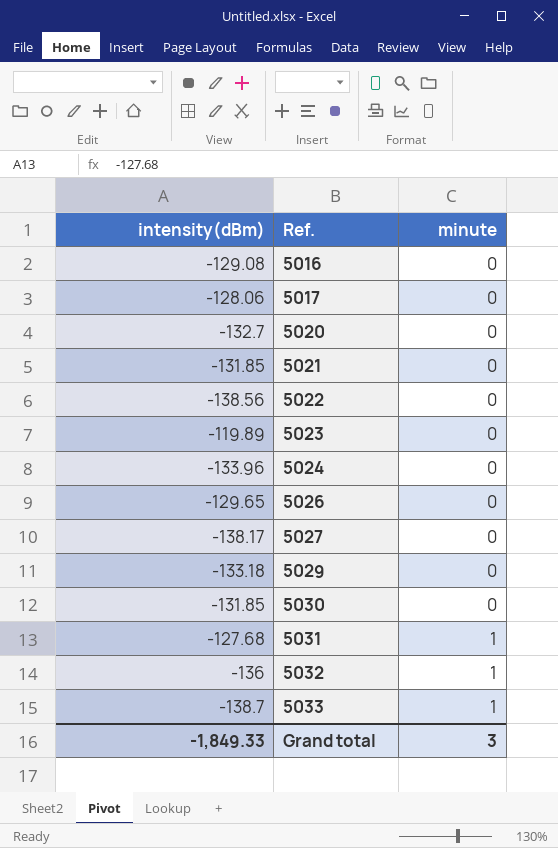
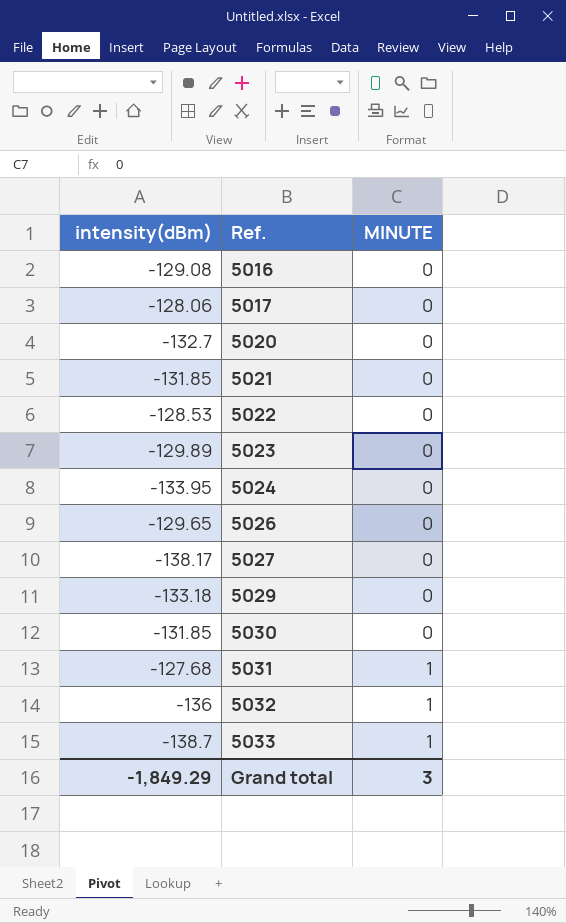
column name: minute -> MINUTE
5022 | intensity(dBm): -138.56 -> -128.53
5023 | intensity(dBm): -119.89 -> -129.89
5024 | intensity(dBm): -133.96 -> -133.95
Grand total | intensity(dBm): -1,849.33 -> -1,849.29

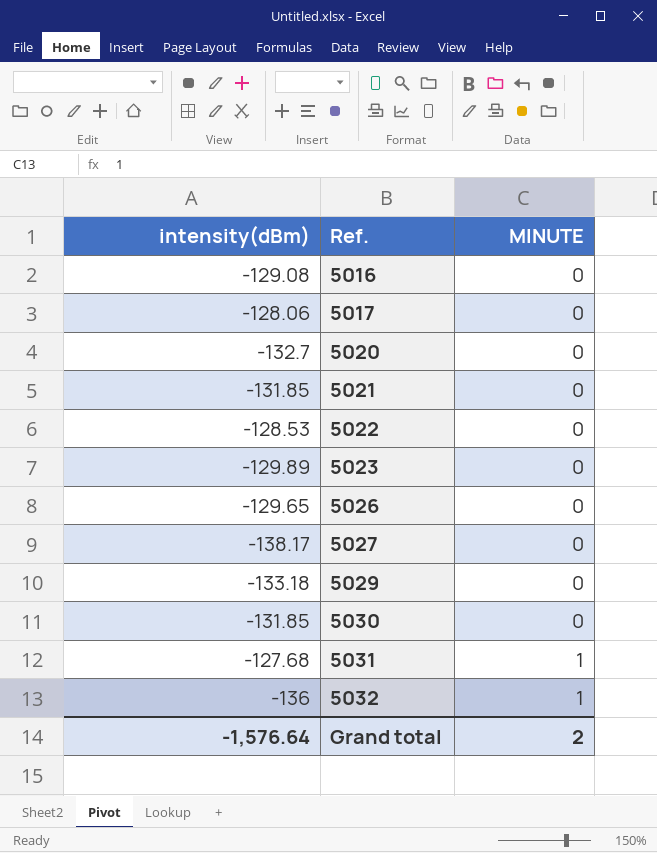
row 5024: -133.95 | 0 -> none
row 5033: -138.7 | 1 -> none
Grand total | intensity(dBm): -1,849.29 -> -1,576.64
Grand total | MINUTE: 3 -> 2

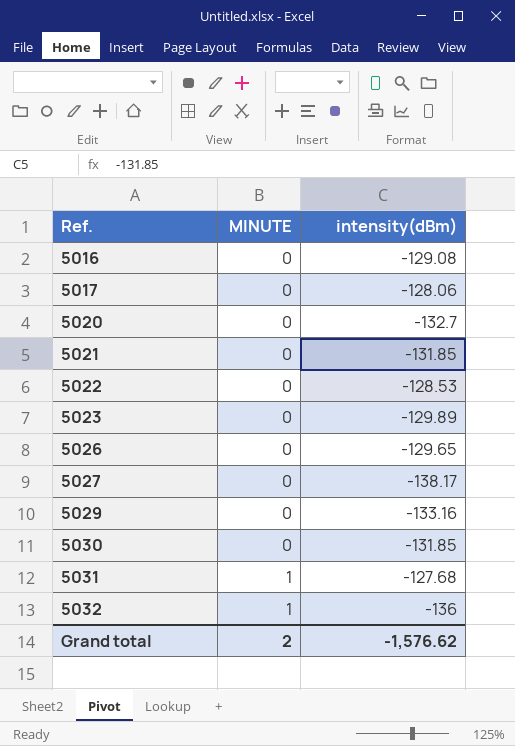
column intensity(dBm) | position: 1 -> 3
5029 | intensity(dBm): -133.18 -> -133.16
Grand total | intensity(dBm): -1,576.64 -> -1,576.62

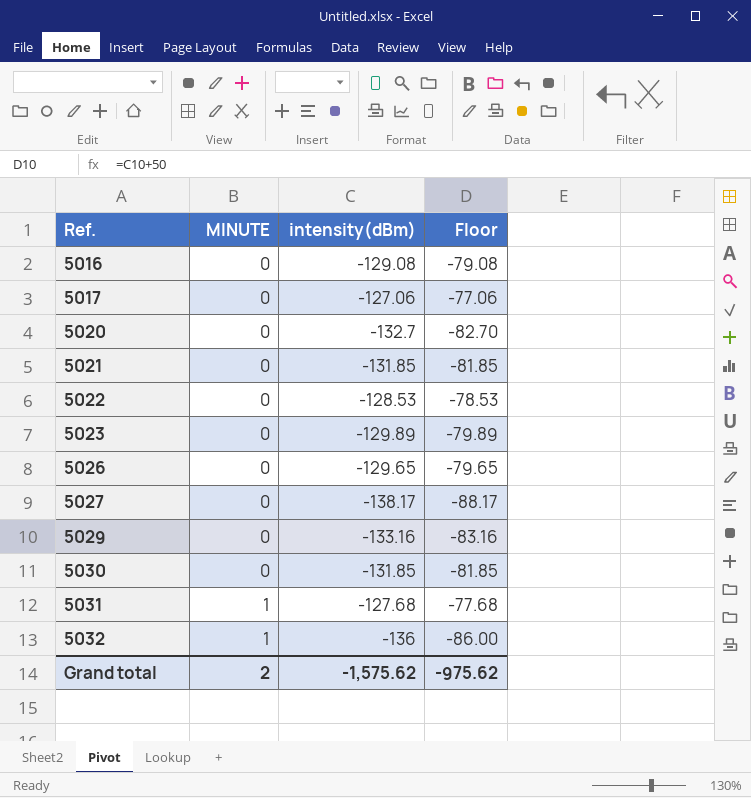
column Floor | formula: none -> [intensity(dBm)] + 50
5017 | intensity(dBm): -128.06 -> -127.06
Grand total | intensity(dBm): -1,576.62 -> -1,575.62

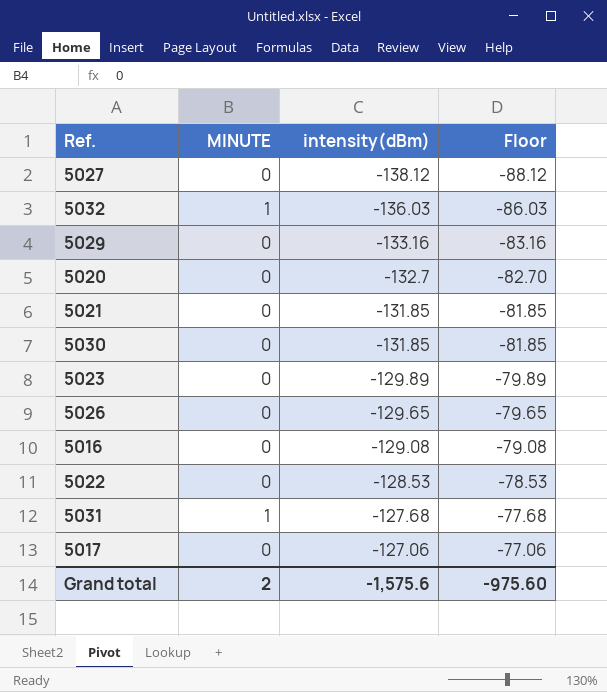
row order: Ref. ascending -> intensity(dBm) ascending
5027 | intensity(dBm): -138.17 -> -138.12
5027 | Floor: -88.17 -> -88.12
5032 | intensity(dBm): -136 -> -136.03
5032 | Floor: -86.00 -> -86.03
Grand total | intensity(dBm): -1,575.62 -> -1,575.6
Grand total | Floor: -975.62 -> -975.60

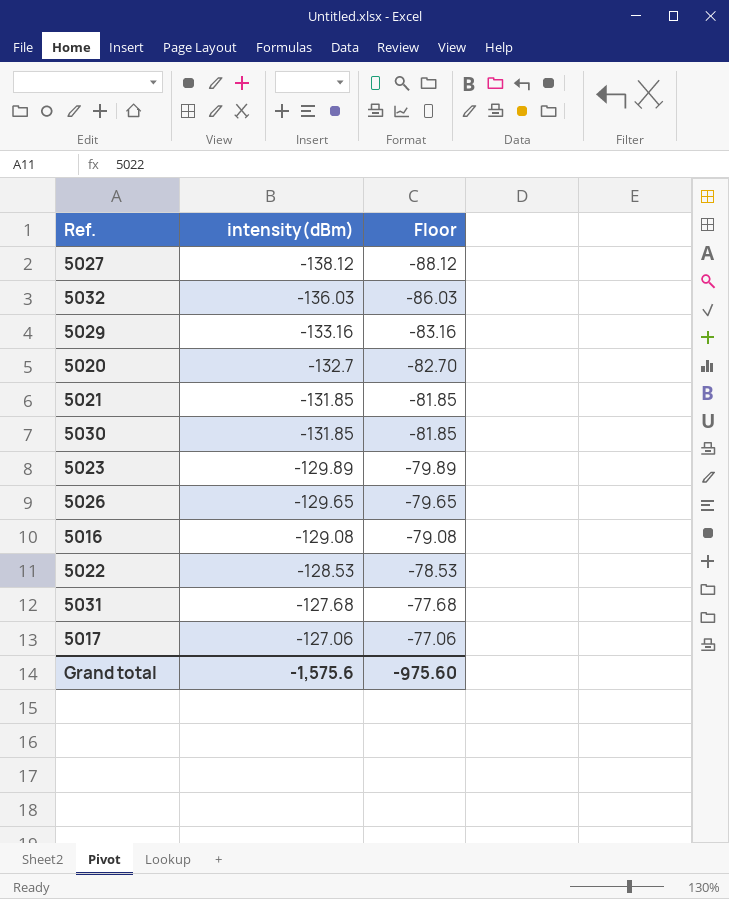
column MINUTE | position: 2 -> none

